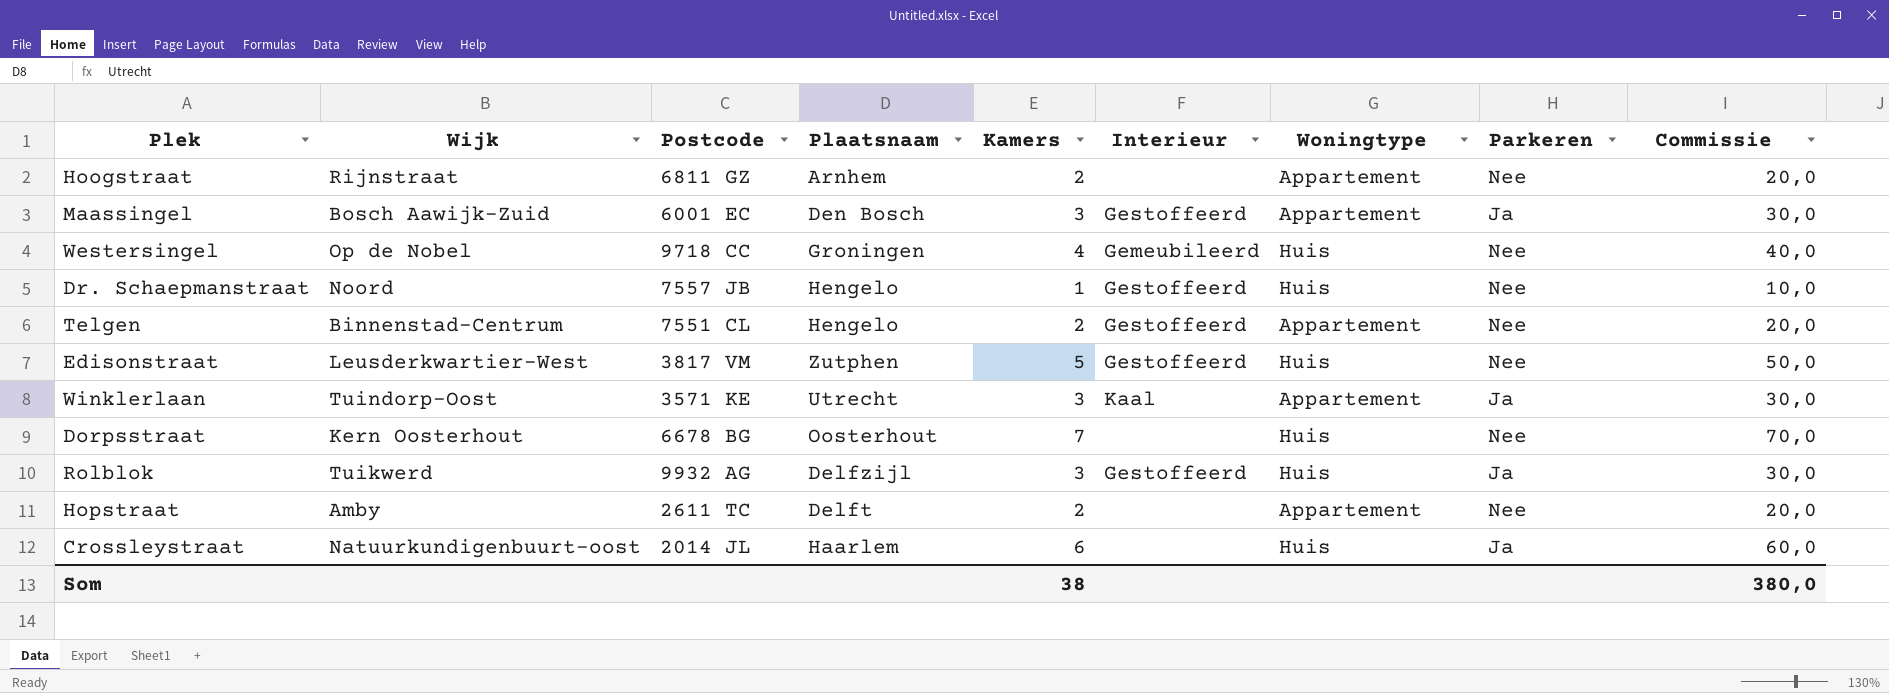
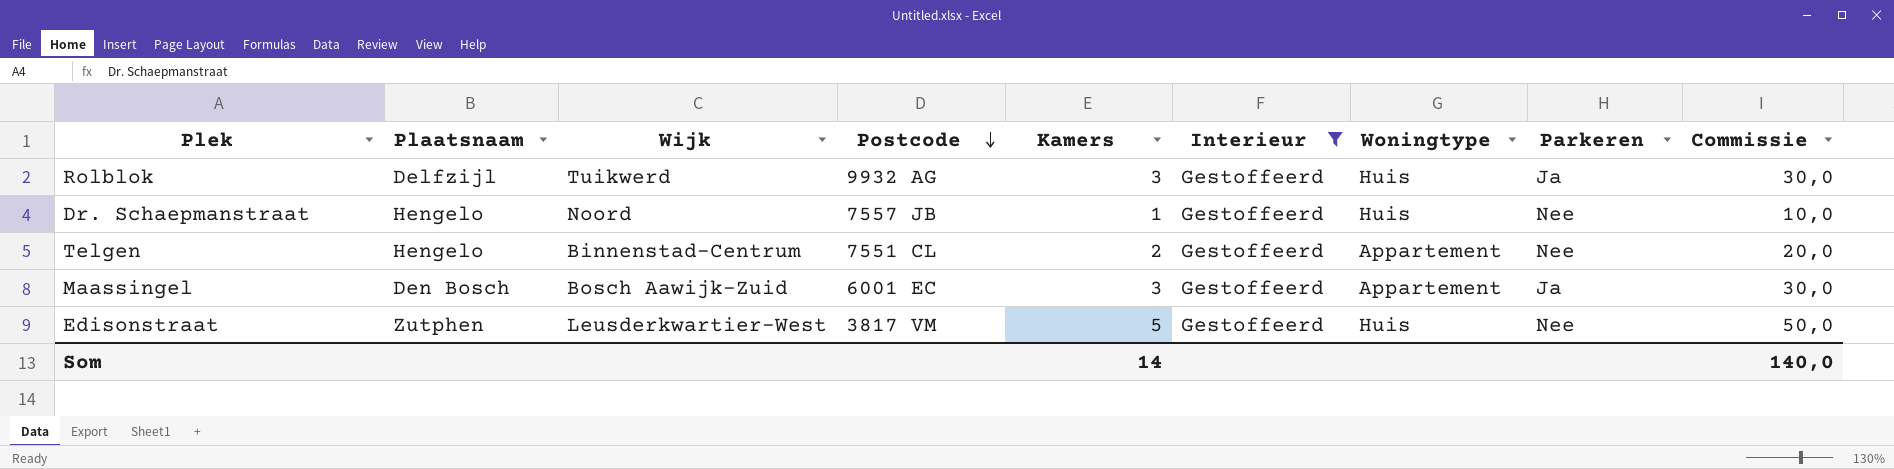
filter: none -> Interieur = Gestoffeerd
row order: none -> Postcode descending
column Plaatsnaam | position: 4 -> 2
Som | Kamers: 38 -> 14
Som | Commissie: 380,0 -> 140,0

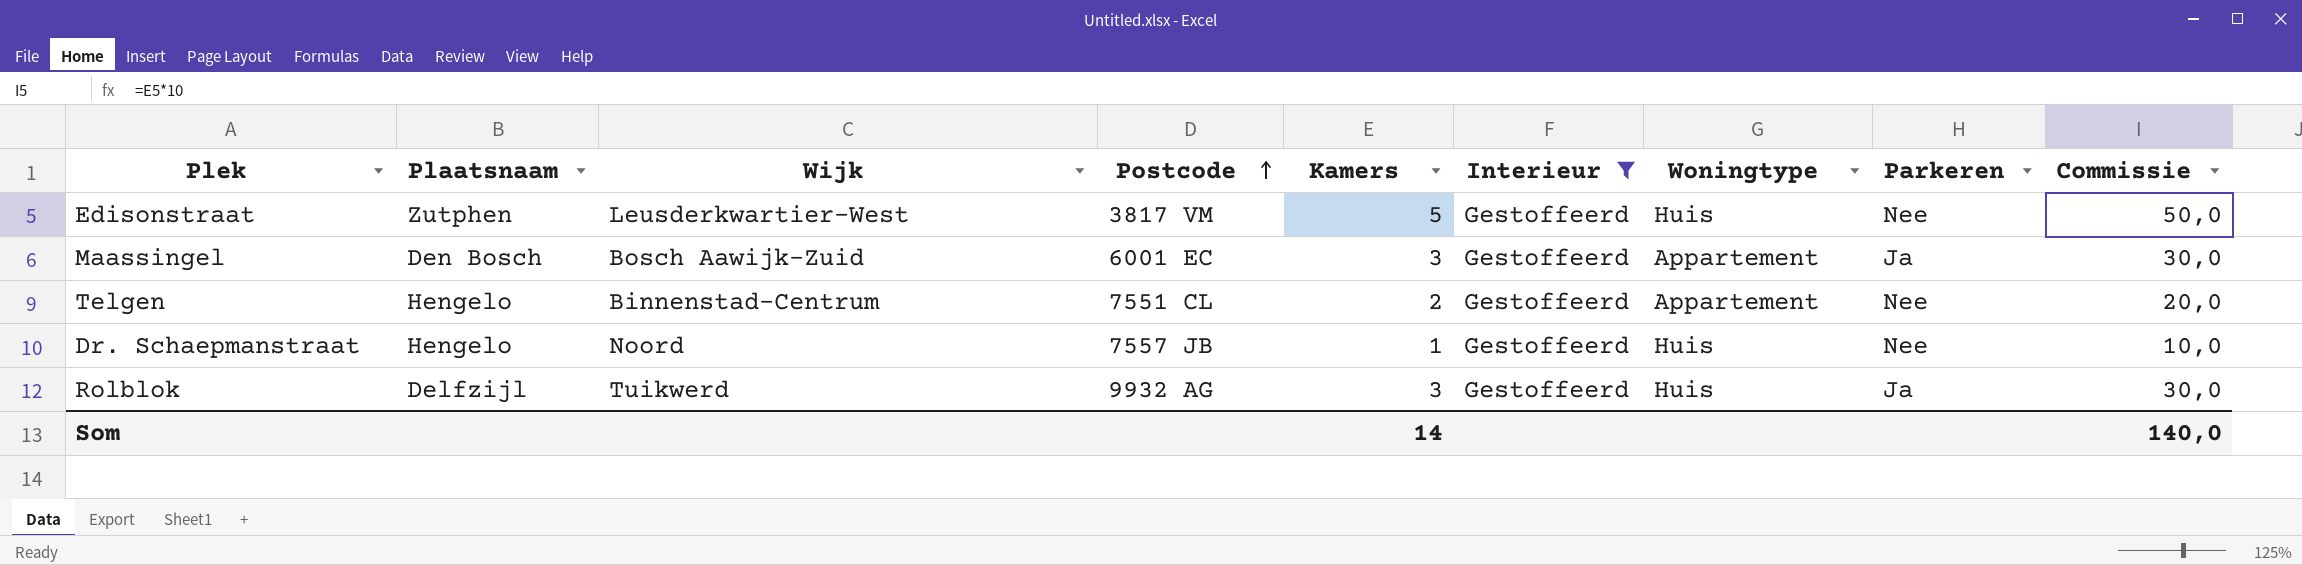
row order: Postcode descending -> Postcode ascending

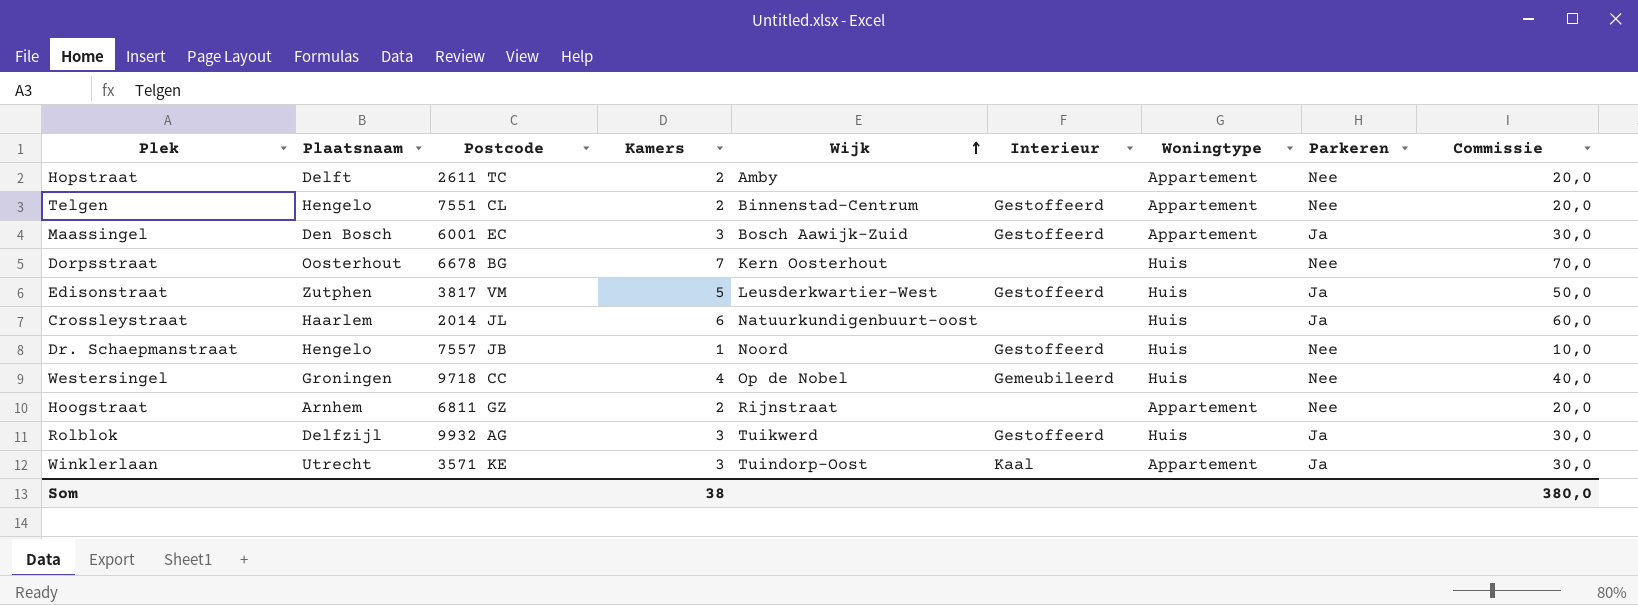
filter: Interieur = Gestoffeerd -> none
row order: Postcode ascending -> Wijk ascending
column Wijk | position: 3 -> 5
Edisonstraat | Parkeren: Nee -> Ja
Som | Kamers: 14 -> 38
Som | Commissie: 140,0 -> 380,0

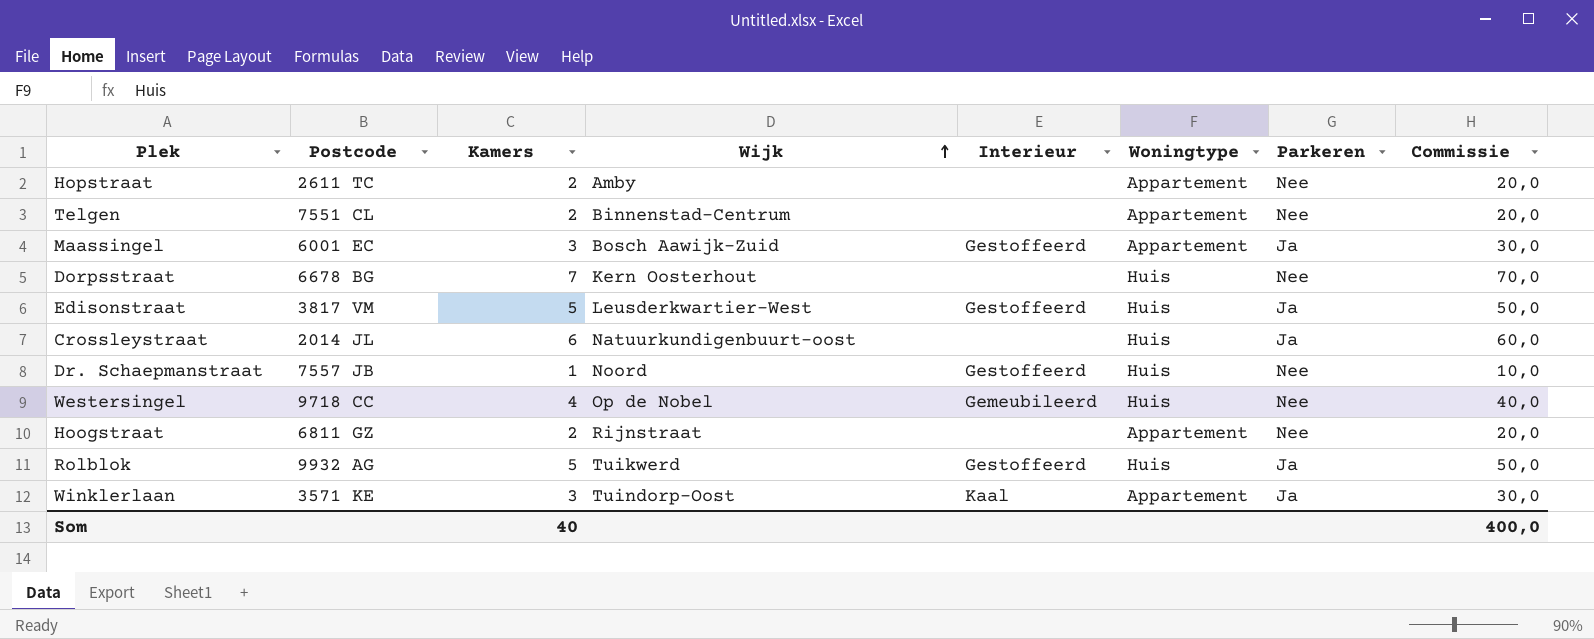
column Plaatsnaam | position: 2 -> none
Telgen | Interieur: Gestoffeerd -> none
Rolblok | Kamers: 3 -> 5
Rolblok | Commissie: 30,0 -> 50,0
Som | Kamers: 38 -> 40
Som | Commissie: 380,0 -> 400,0

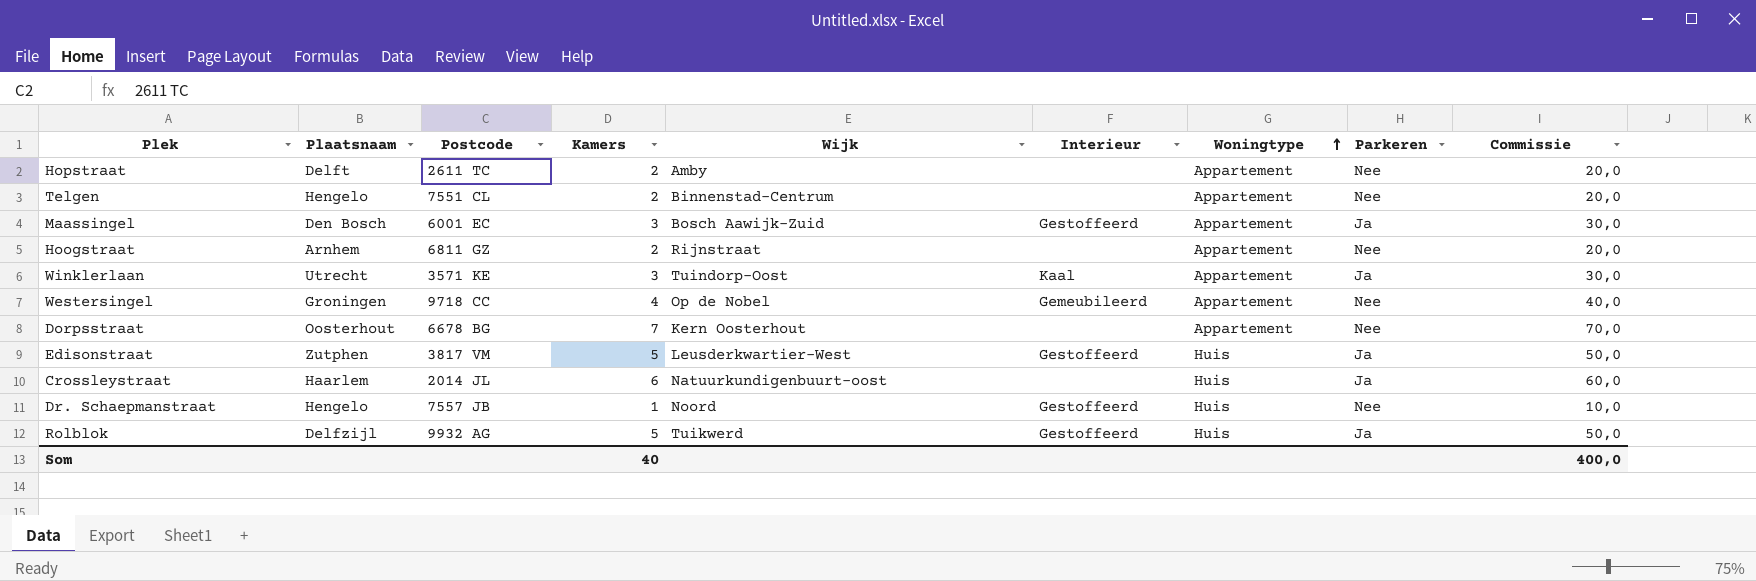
row order: Wijk ascending -> Woningtype ascending
column Plaatsnaam | position: none -> 2
Westersingel | Woningtype: Huis -> Appartement
Dorpsstraat | Woningtype: Huis -> Appartement

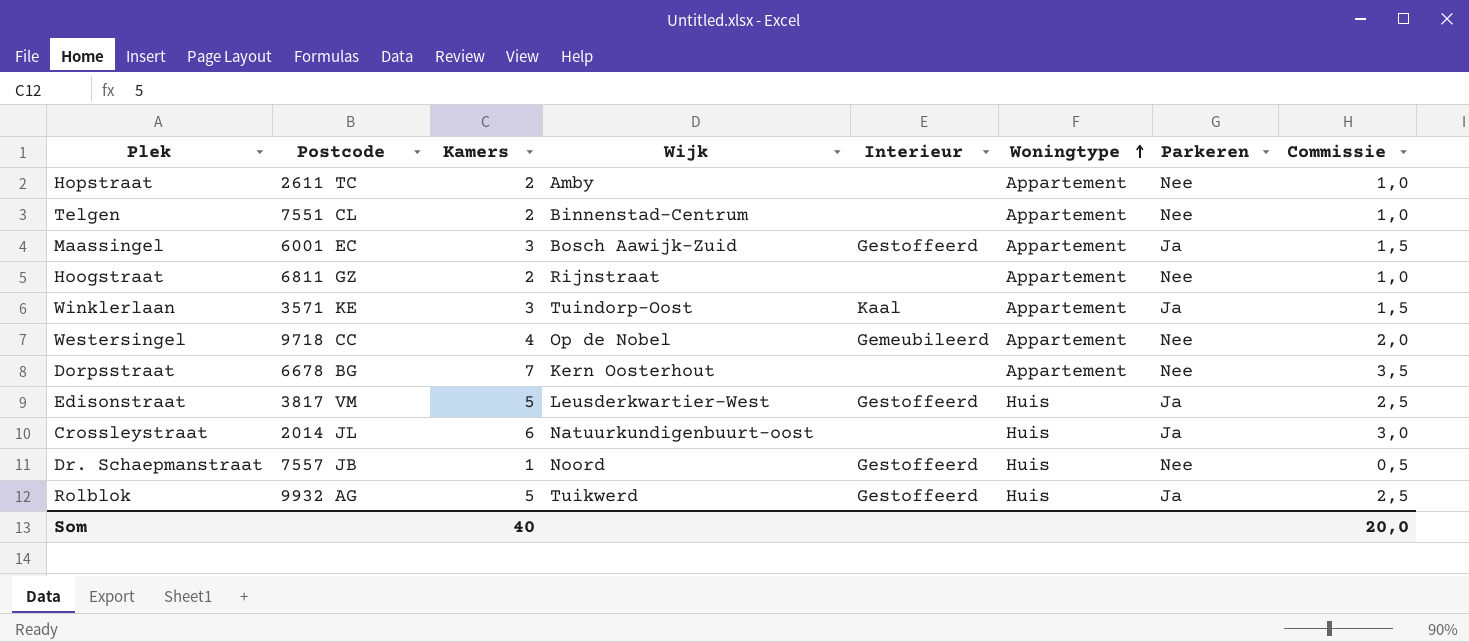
column Plaatsnaam | position: 2 -> none
column Commissie | formula: [Kamers] * 10 -> [Kamers] * 0,5
Som | Commissie: 400,0 -> 20,0

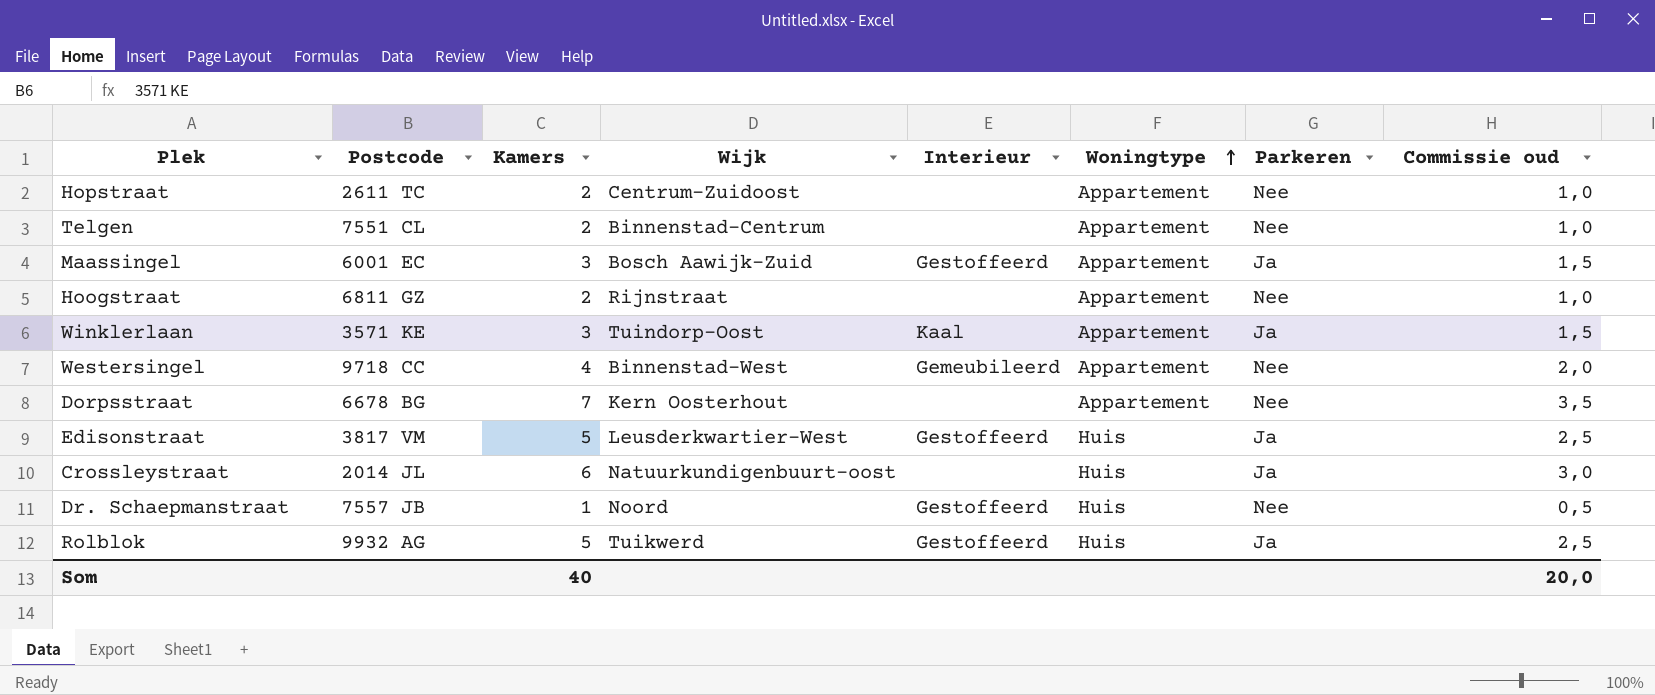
column name: Commissie -> Commissie oud
Hopstraat | Wijk: Amby -> Centrum-Zuidoost
Westersingel | Wijk: Op de Nobel -> Binnenstad-West

